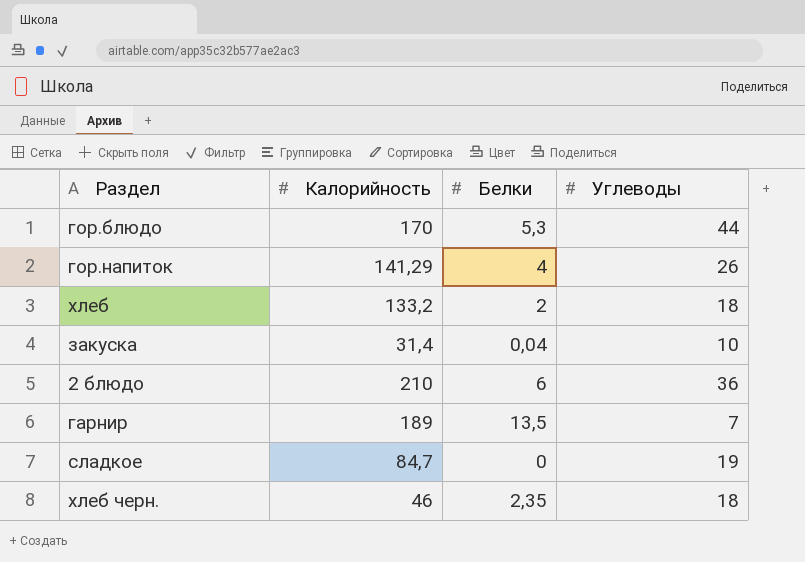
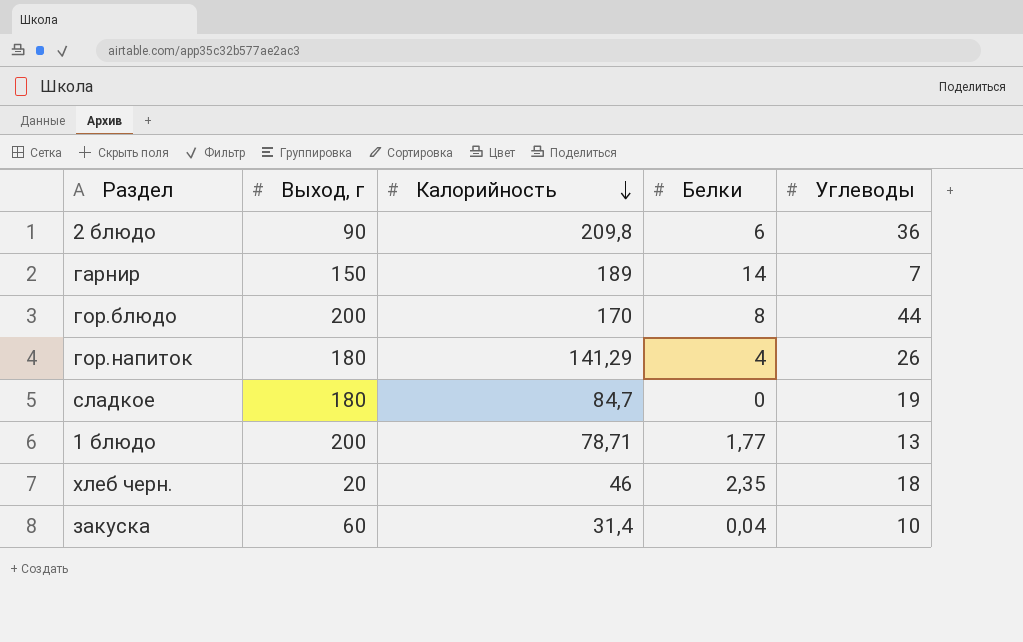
row order: none -> Калорийность descending
column Выход, г | position: none -> 2
row хлеб: 133,2 | 2 | 18 -> none
2 блюдо | Калорийность: 210 -> 209,8
гарнир | Белки: 13,5 -> 14
гор.блюдо | Белки: 5,3 -> 8
row 1 блюдо: none -> 200 | 78,71 | 1,77 | 13

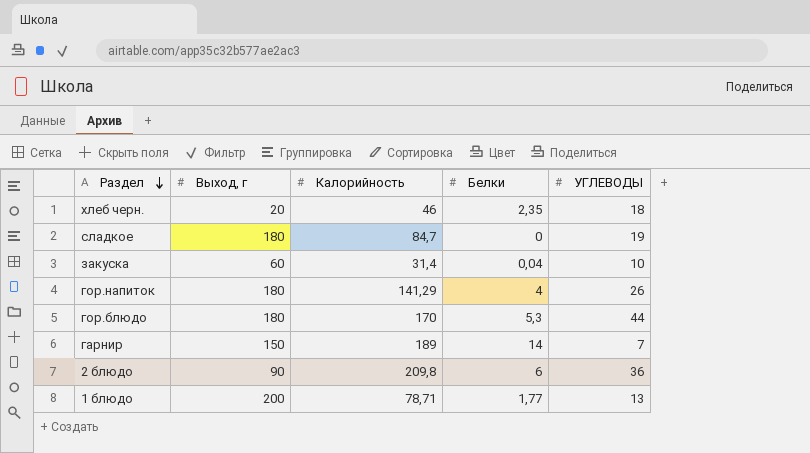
row order: Калорийность descending -> Раздел descending
column name: Углеводы -> УГЛЕВОДЫ
гор.блюдо | Выход, г: 200 -> 180
гор.блюдо | Белки: 8 -> 5,3

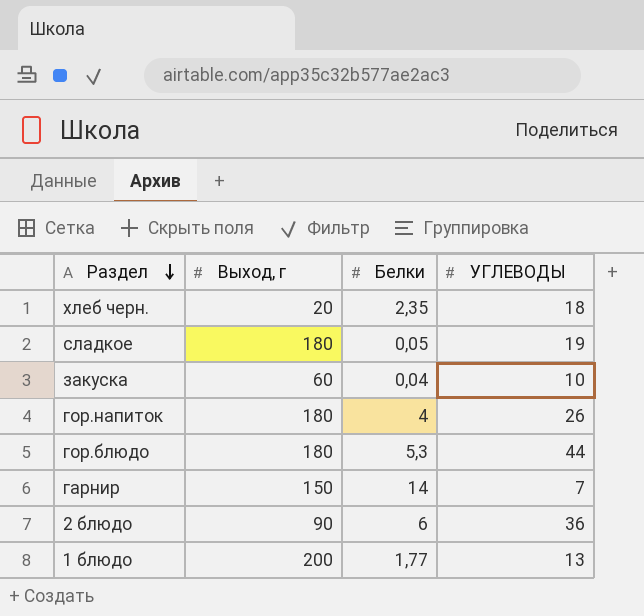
column Калорийность | position: 3 -> none
сладкое | Белки: 0 -> 0,05

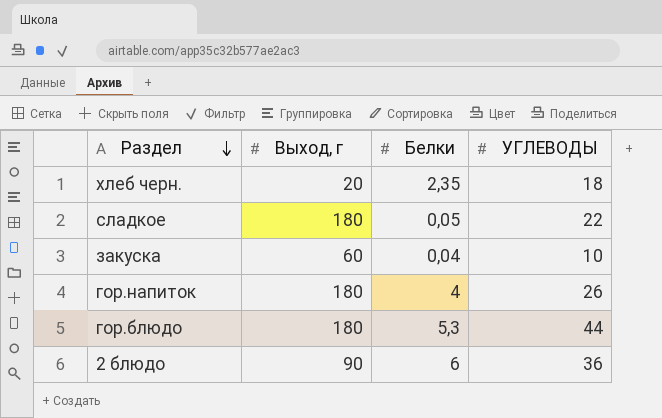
row гарнир: 150 | 14 | 7 -> none
row 1 блюдо: 200 | 1,77 | 13 -> none
сладкое | УГЛЕВОДЫ: 19 -> 22

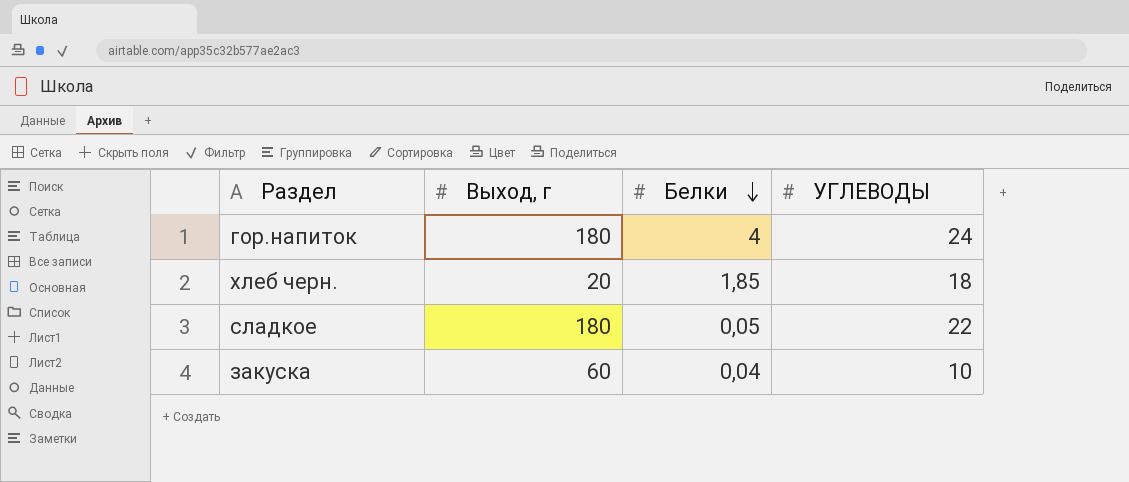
row order: Раздел descending -> Белки descending
row гор.блюдо: 180 | 5,3 | 44 -> none
row 2 блюдо: 90 | 6 | 36 -> none
гор.напиток | УГЛЕВОДЫ: 26 -> 24
хлеб черн. | Белки: 2,35 -> 1,85

